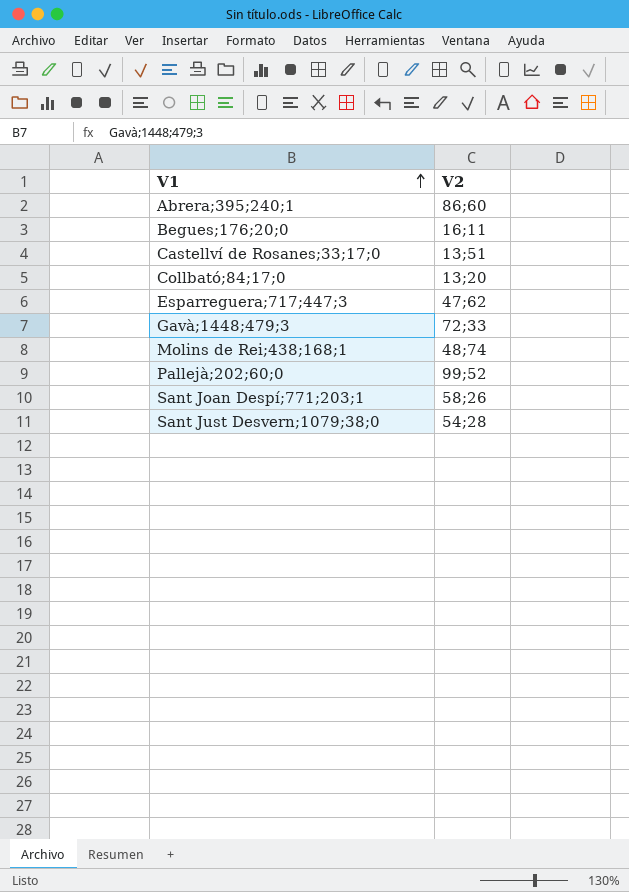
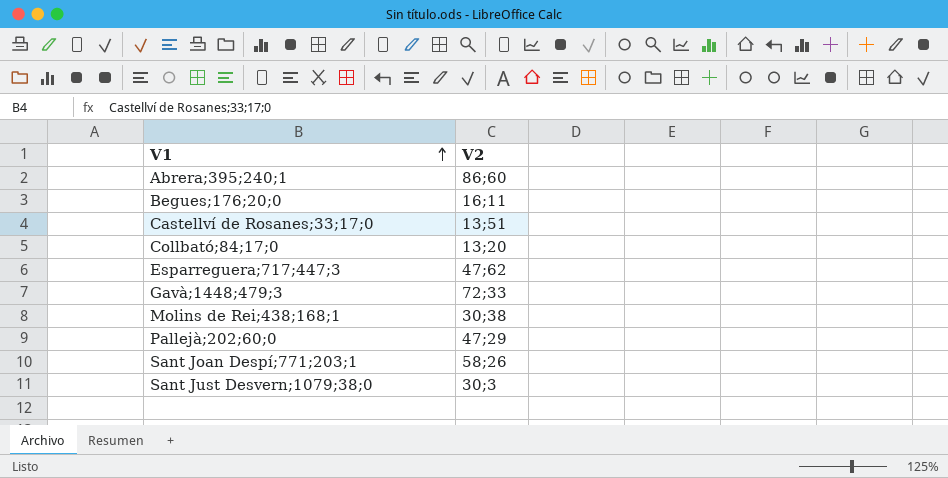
Molins de Rei;438;168;1 | V2: 48;74 -> 30;38
Pallejà;202;60;0 | V2: 99;52 -> 47;29
Sant Just Desvern;1079;38;0 | V2: 54;28 -> 30;3

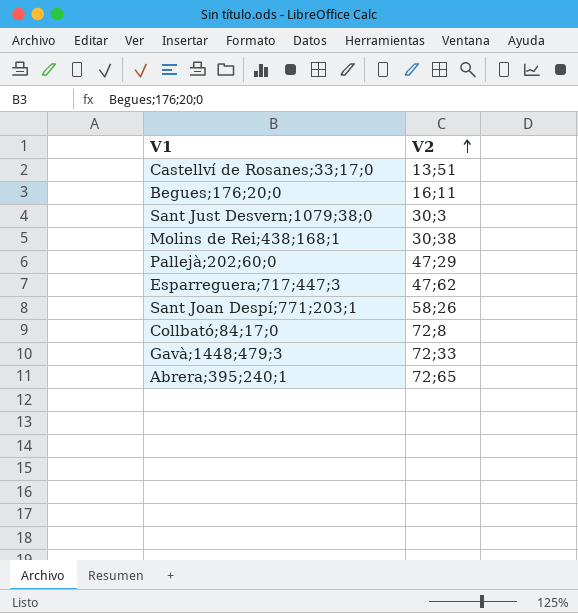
row order: V1 ascending -> V2 ascending
Collbató;84;17;0 | V2: 13;20 -> 72;8
Abrera;395;240;1 | V2: 86;60 -> 72;65

